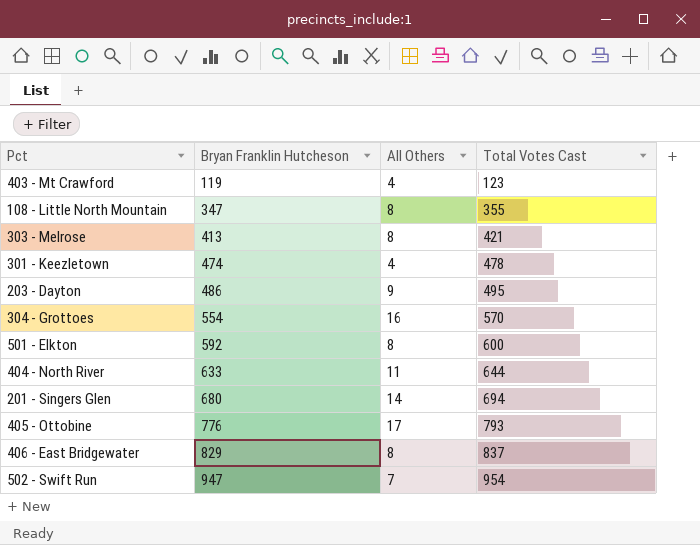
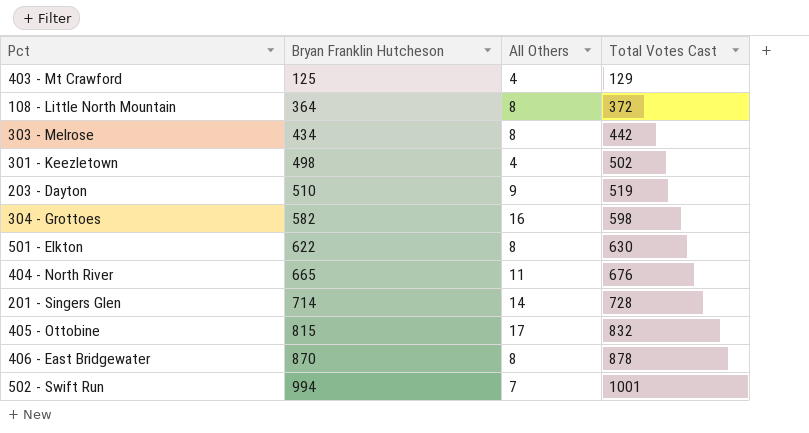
403 - Mt Crawford | Bryan Franklin Hutcheson: 119 -> 125
403 - Mt Crawford | Total Votes Cast: 123 -> 129
108 - Little North Mountain | Bryan Franklin Hutcheson: 347 -> 364
108 - Little North Mountain | Total Votes Cast: 355 -> 372
303 - Melrose | Bryan Franklin Hutcheson: 413 -> 434
303 - Melrose | Total Votes Cast: 421 -> 442
301 - Keezletown | Bryan Franklin Hutcheson: 474 -> 498
301 - Keezletown | Total Votes Cast: 478 -> 502
203 - Dayton | Bryan Franklin Hutcheson: 486 -> 510
203 - Dayton | Total Votes Cast: 495 -> 519
304 - Grottoes | Bryan Franklin Hutcheson: 554 -> 582
304 - Grottoes | Total Votes Cast: 570 -> 598
501 - Elkton | Bryan Franklin Hutcheson: 592 -> 622
501 - Elkton | Total Votes Cast: 600 -> 630
404 - North River | Bryan Franklin Hutcheson: 633 -> 665
404 - North River | Total Votes Cast: 644 -> 676
201 - Singers Glen | Bryan Franklin Hutcheson: 680 -> 714
201 - Singers Glen | Total Votes Cast: 694 -> 728
405 - Ottobine | Bryan Franklin Hutcheson: 776 -> 815
405 - Ottobine | Total Votes Cast: 793 -> 832
406 - East Bridgewater | Bryan Franklin Hutcheson: 829 -> 870
406 - East Bridgewater | Total Votes Cast: 837 -> 878
502 - Swift Run | Bryan Franklin Hutcheson: 947 -> 994
502 - Swift Run | Total Votes Cast: 954 -> 1001

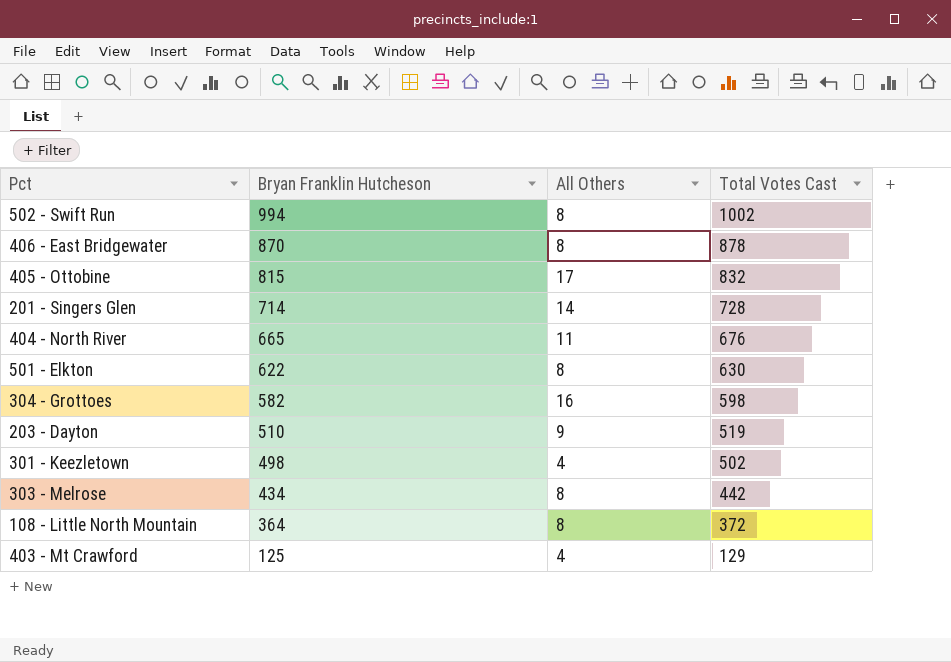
row order: Bryan Franklin Hutcheson ascending -> Bryan Franklin Hutcheson descending
502 - Swift Run | All Others: 7 -> 8
502 - Swift Run | Total Votes Cast: 1001 -> 1002

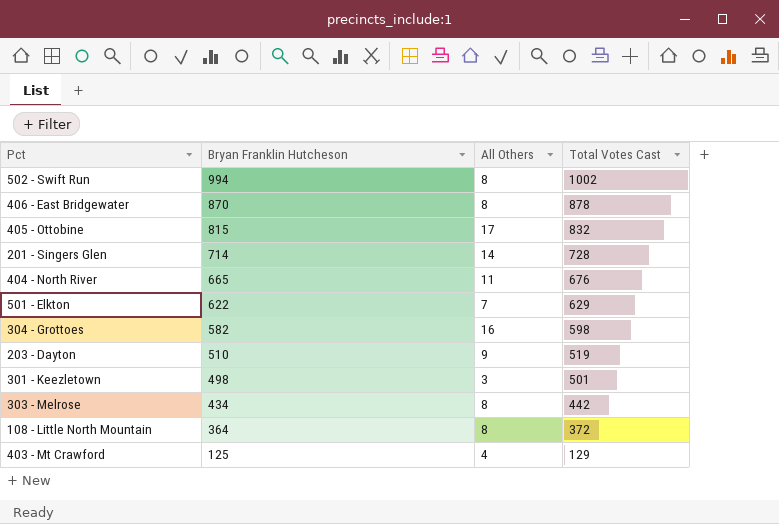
501 - Elkton | All Others: 8 -> 7
501 - Elkton | Total Votes Cast: 630 -> 629
301 - Keezletown | All Others: 4 -> 3
301 - Keezletown | Total Votes Cast: 502 -> 501

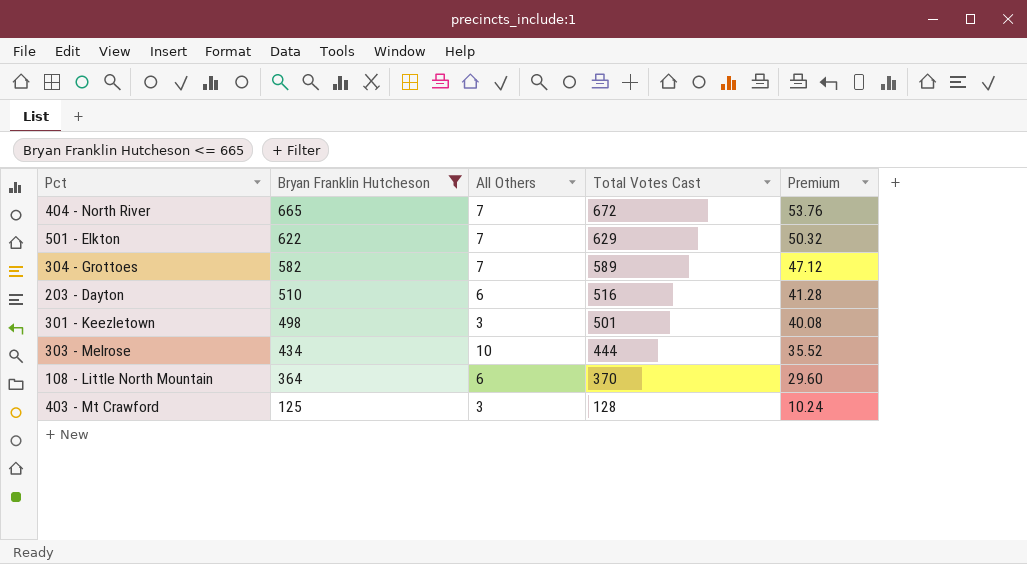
filter: none -> Bryan Franklin Hutcheson <= 665
column Premium | formula: none -> [Total Votes Cast] * 0.08
404 - North River | All Others: 11 -> 7
404 - North River | Total Votes Cast: 676 -> 672
304 - Grottoes | All Others: 16 -> 7
304 - Grottoes | Total Votes Cast: 598 -> 589
203 - Dayton | All Others: 9 -> 6
203 - Dayton | Total Votes Cast: 519 -> 516
303 - Melrose | All Others: 8 -> 10
303 - Melrose | Total Votes Cast: 442 -> 444
108 - Little North Mountain | All Others: 8 -> 6
108 - Little North Mountain | Total Votes Cast: 372 -> 370
403 - Mt Crawford | All Others: 4 -> 3
403 - Mt Crawford | Total Votes Cast: 129 -> 128

